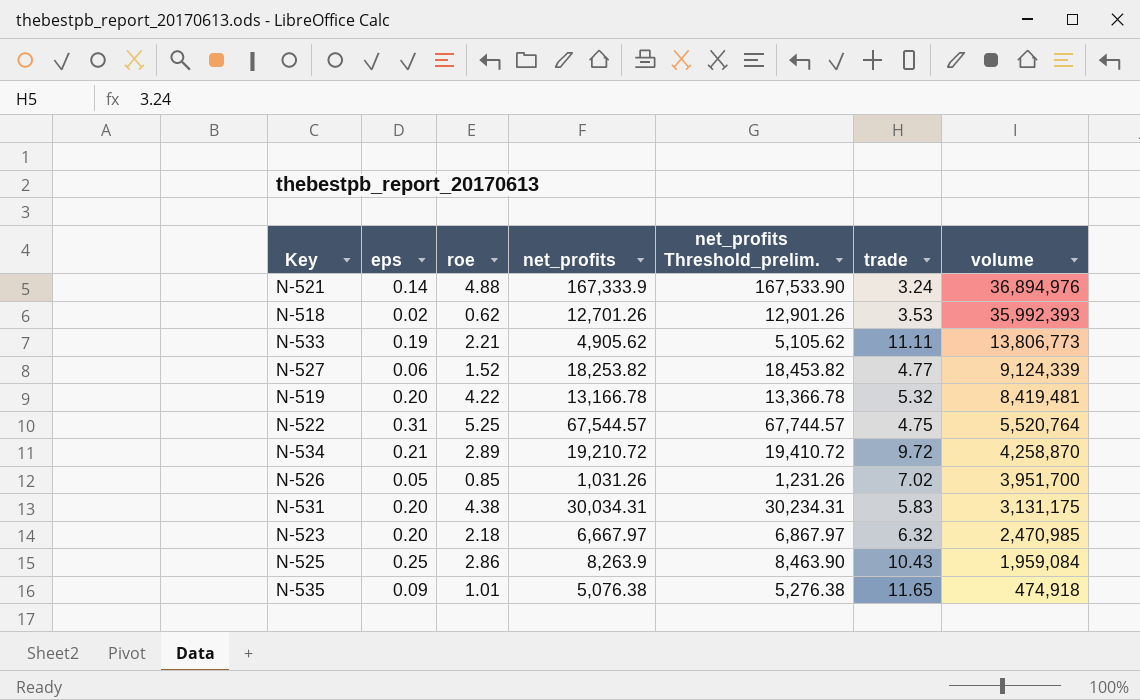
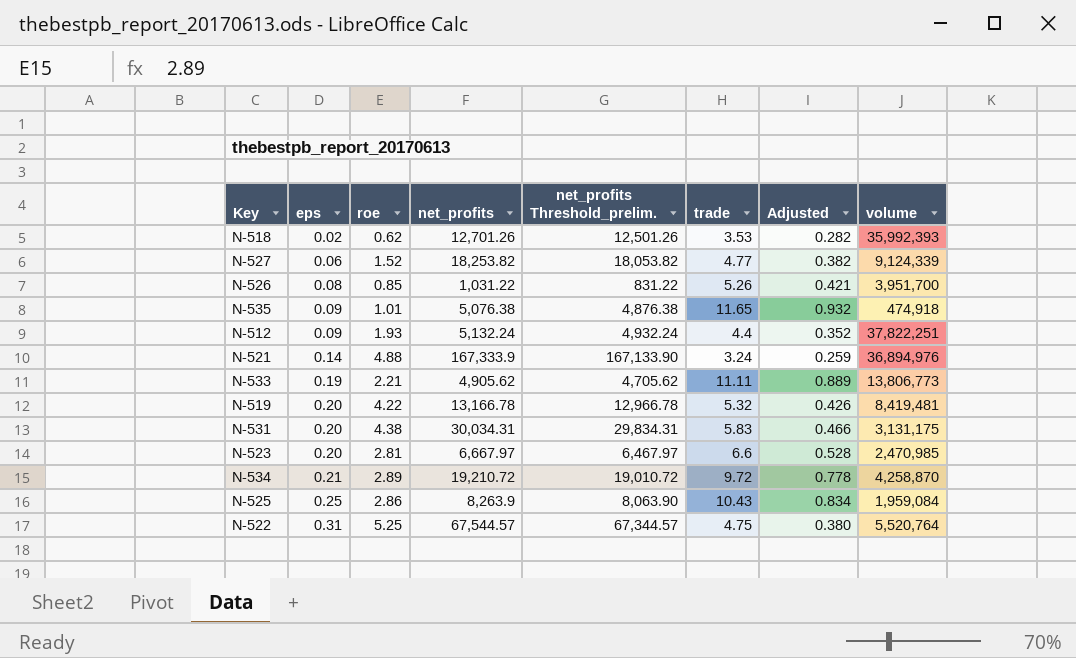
row order: volume descending -> eps ascending
column net_profits Threshold_prelim. | formula: [net_profits] + 200 -> [net_profits] - 200
column Adjusted | formula: none -> [trade] * 0.08
N-526 | eps: 0.05 -> 0.08
N-526 | net_profits: 1,031.26 -> 1,031.22
N-526 | trade: 7.02 -> 5.26
row N-512: none -> 0.09 | 1.93 | 5,132.24 | 4,932.24 | 4.4 | 0.352 | 37,822,251
N-523 | roe: 2.18 -> 2.81
N-523 | trade: 6.32 -> 6.6

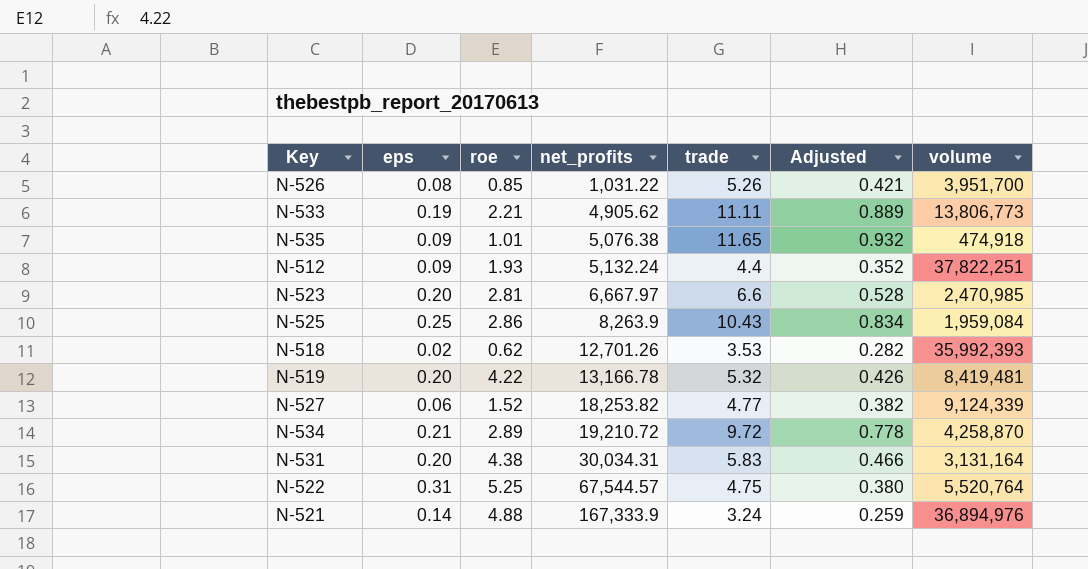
row order: eps ascending -> net_profits ascending
column net_profits Threshold_prelim. | formula: [net_profits] - 200 -> none
N-531 | volume: 3,131,175 -> 3,131,164

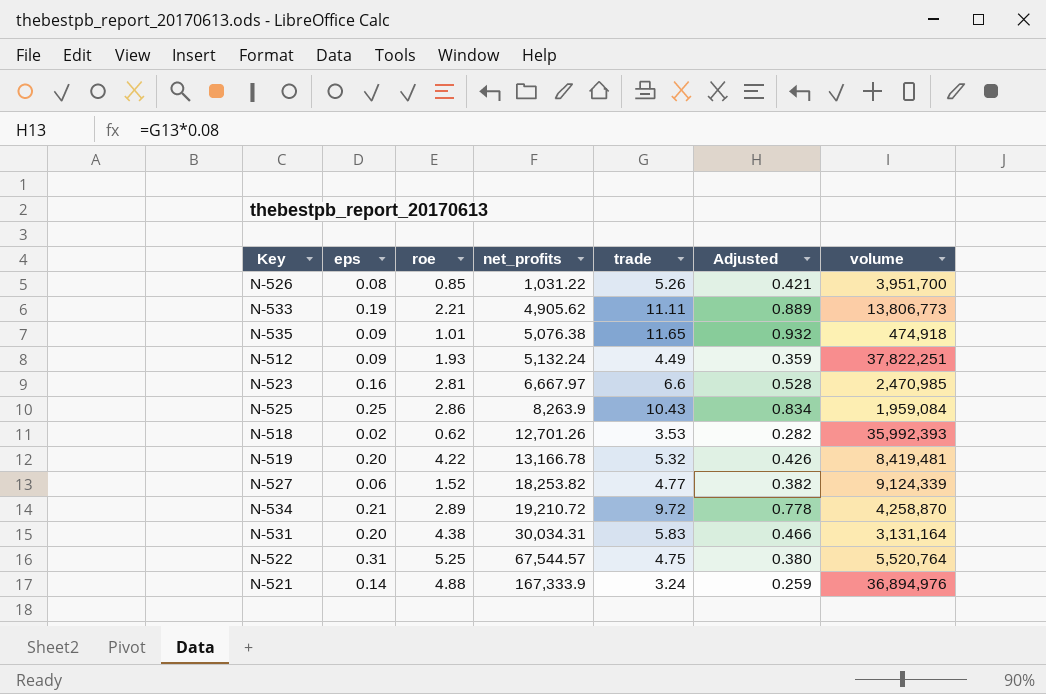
N-512 | trade: 4.4 -> 4.49
N-512 | Adjusted: 0.352 -> 0.359
N-523 | eps: 0.20 -> 0.16

